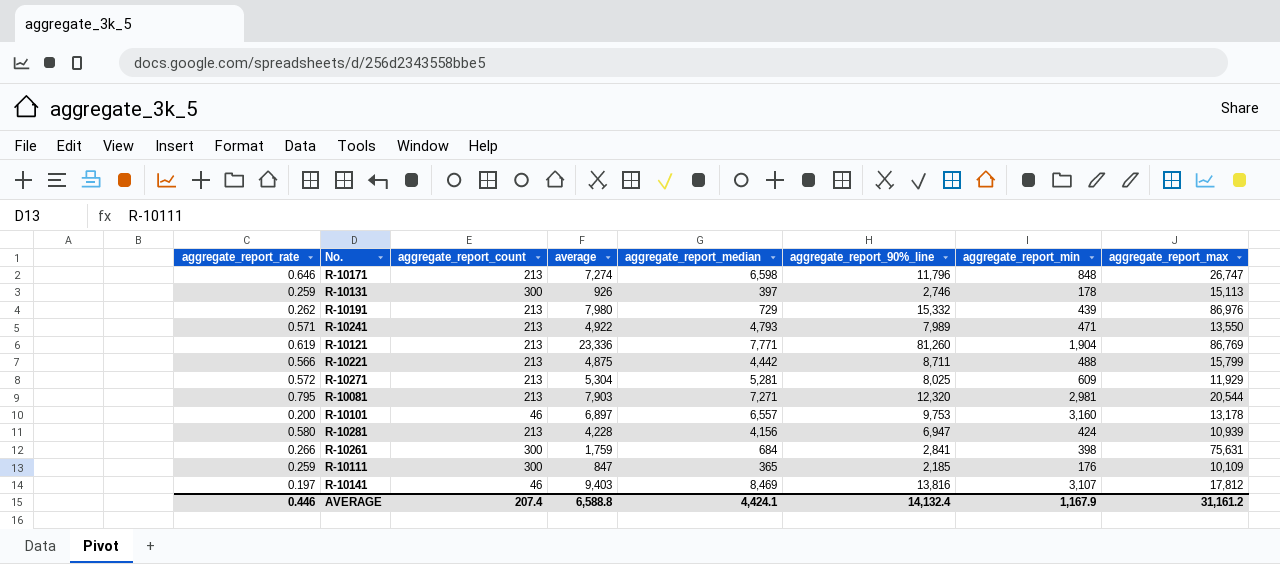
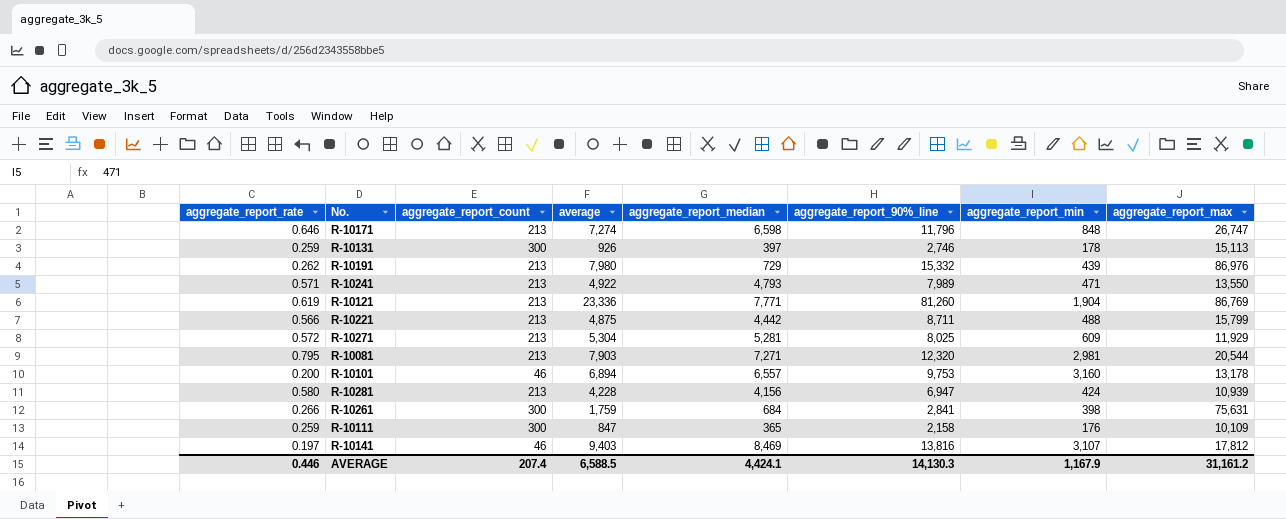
R-10101 | average: 6,897 -> 6,894
R-10111 | aggregate_report_90%_line: 2,185 -> 2,158
AVERAGE | average: 6,588.8 -> 6,588.5
AVERAGE | aggregate_report_90%_line: 14,132.4 -> 14,130.3

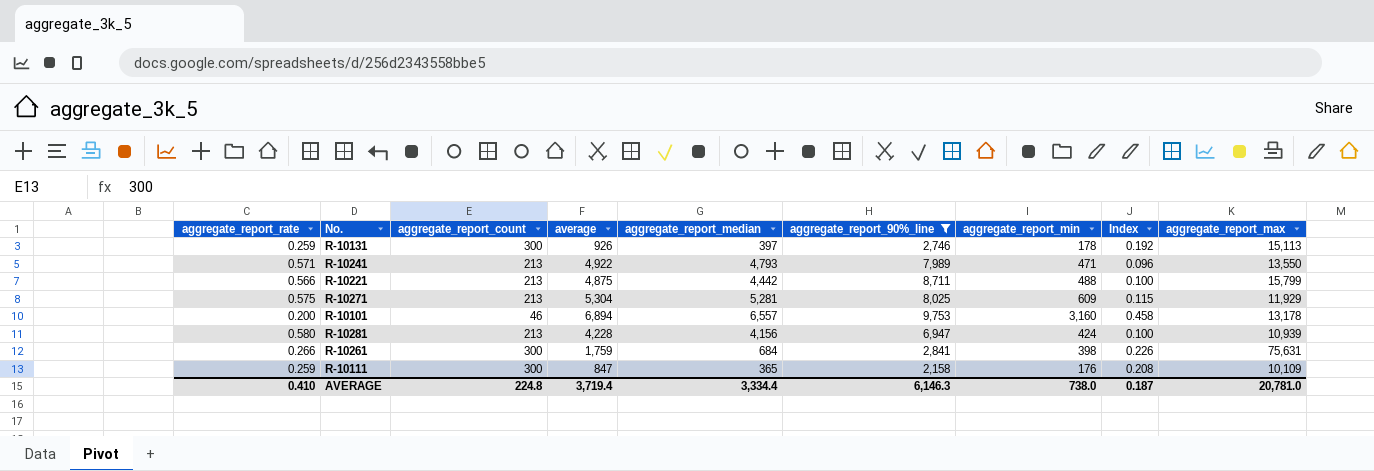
filter: none -> aggregate_report_90%_line <= 9,753
column Index | formula: none -> [aggregate_report_min] / [average]
R-10271 | aggregate_report_rate: 0.572 -> 0.575
AVERAGE | aggregate_report_rate: 0.446 -> 0.410
AVERAGE | aggregate_report_count: 207.4 -> 224.8
AVERAGE | average: 6,588.5 -> 3,719.4
AVERAGE | aggregate_report_median: 4,424.1 -> 3,334.4
AVERAGE | aggregate_report_90%_line: 14,130.3 -> 6,146.3
AVERAGE | aggregate_report_min: 1,167.9 -> 738.0
AVERAGE | aggregate_report_max: 31,161.2 -> 20,781.0

